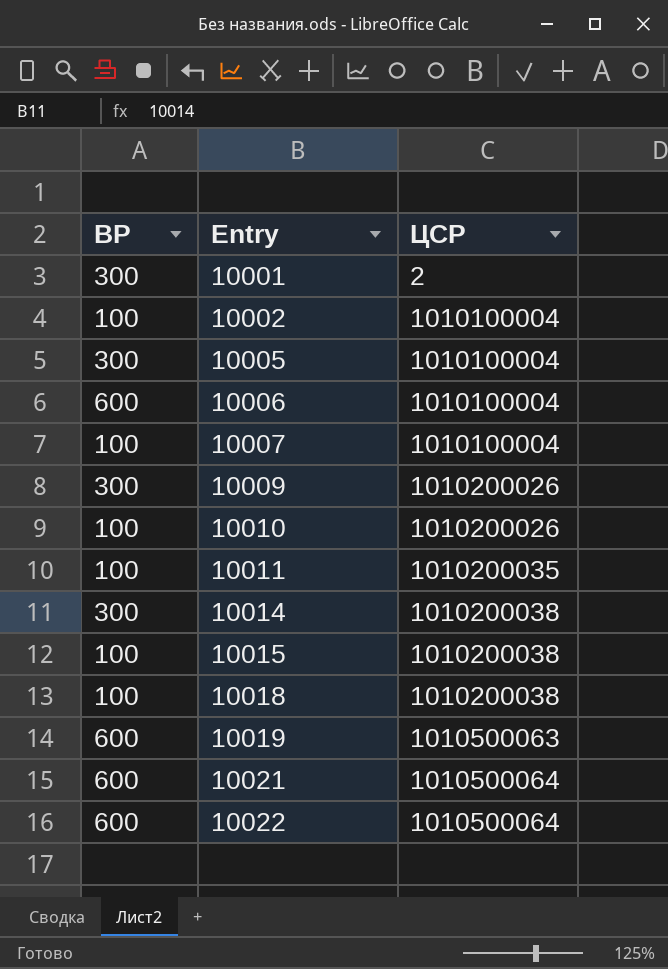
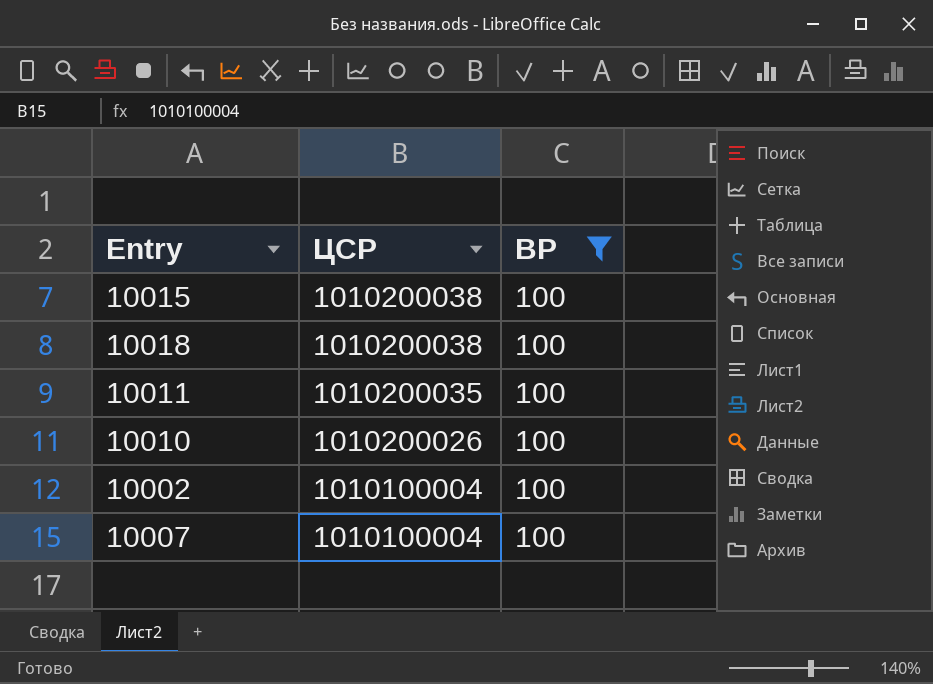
filter: none -> ВР = 100
row order: Entry ascending -> ЦСР descending
column ВР | position: 1 -> 3

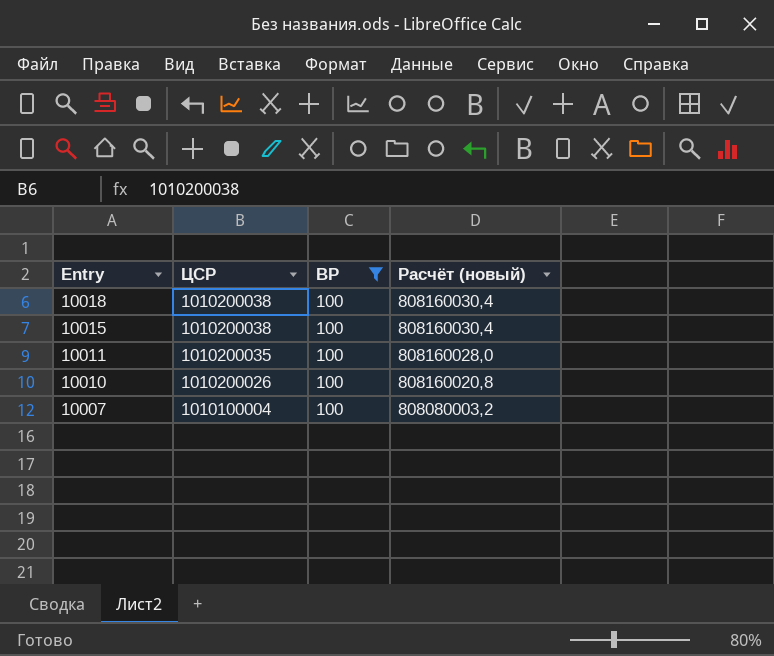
row order: ЦСР descending -> Entry descending
column Расчёт (новый) | formula: none -> [ЦСР] * 0,8
row 10002: 1010100004 | 100 -> none

